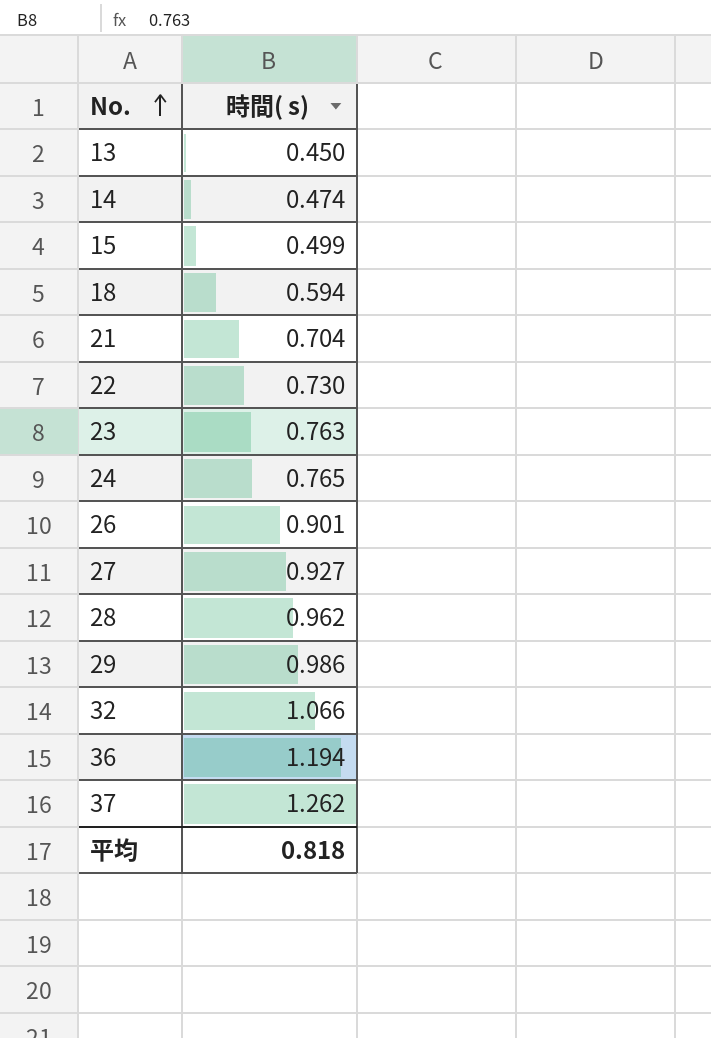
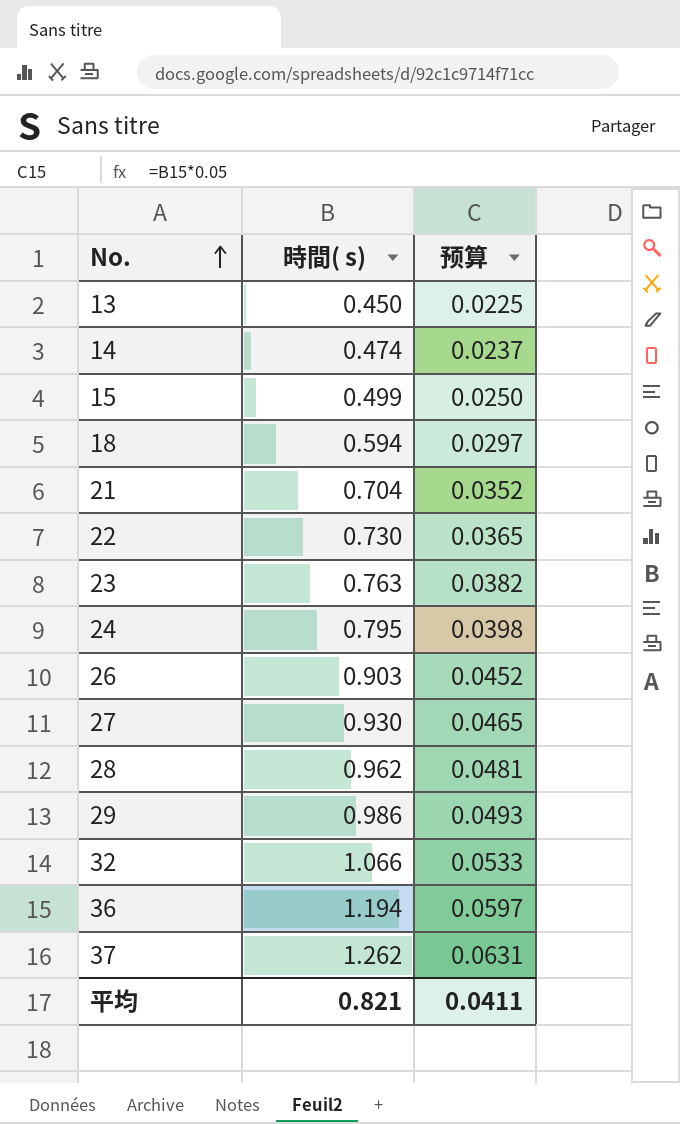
column 预算 | formula: none -> [時間( s)] * 0.05
24 | 時間( s): 0.765 -> 0.795
26 | 時間( s): 0.901 -> 0.903
27 | 時間( s): 0.927 -> 0.930
平均 | 時間( s): 0.818 -> 0.821

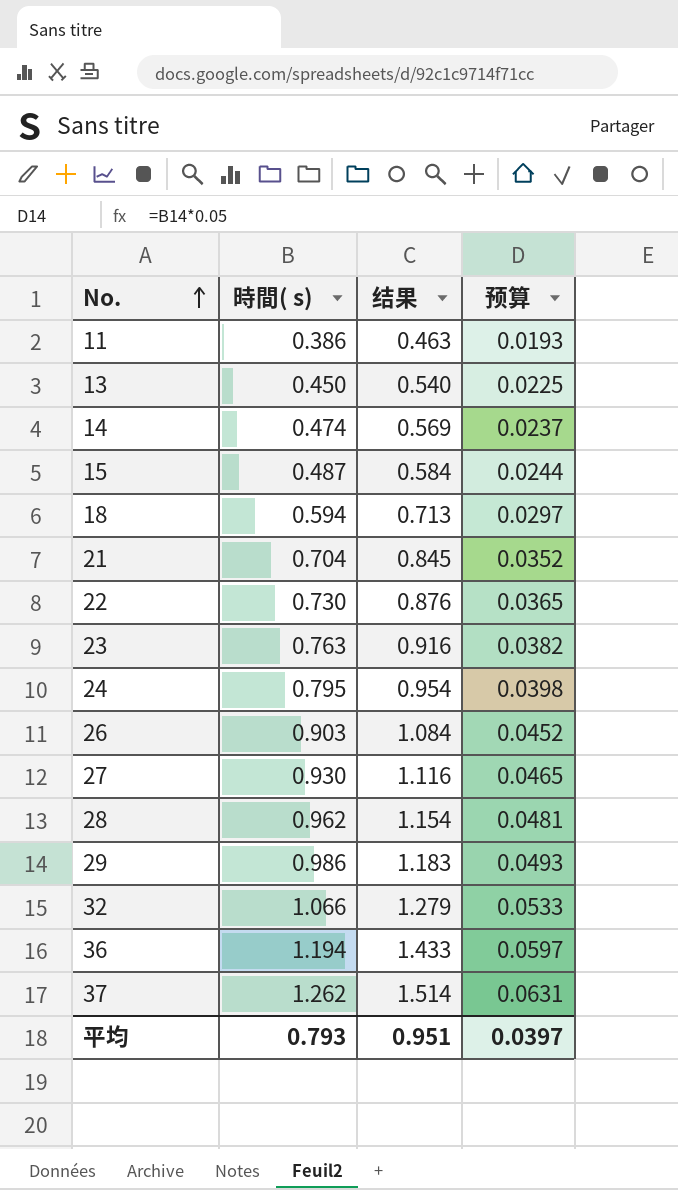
column 结果 | formula: none -> [時間( s)] * 1.2
row 11: none -> 0.386 | 0.463 | 0.0193
15 | 時間( s): 0.499 -> 0.487
15 | 预算: 0.0250 -> 0.0244
平均 | 時間( s): 0.821 -> 0.793
平均 | 预算: 0.0411 -> 0.0397

